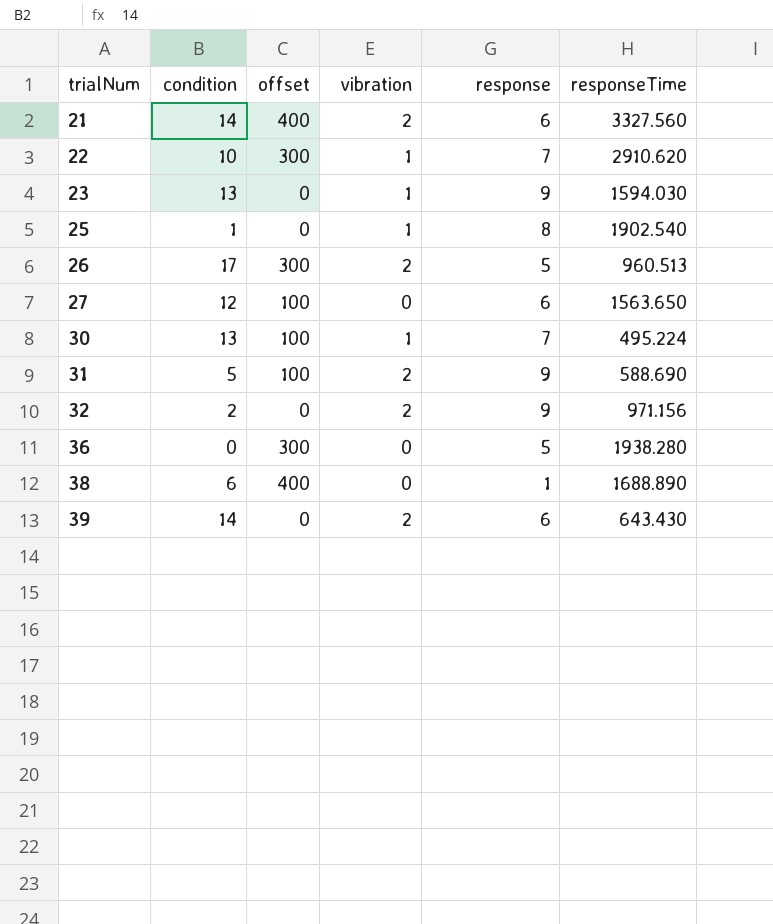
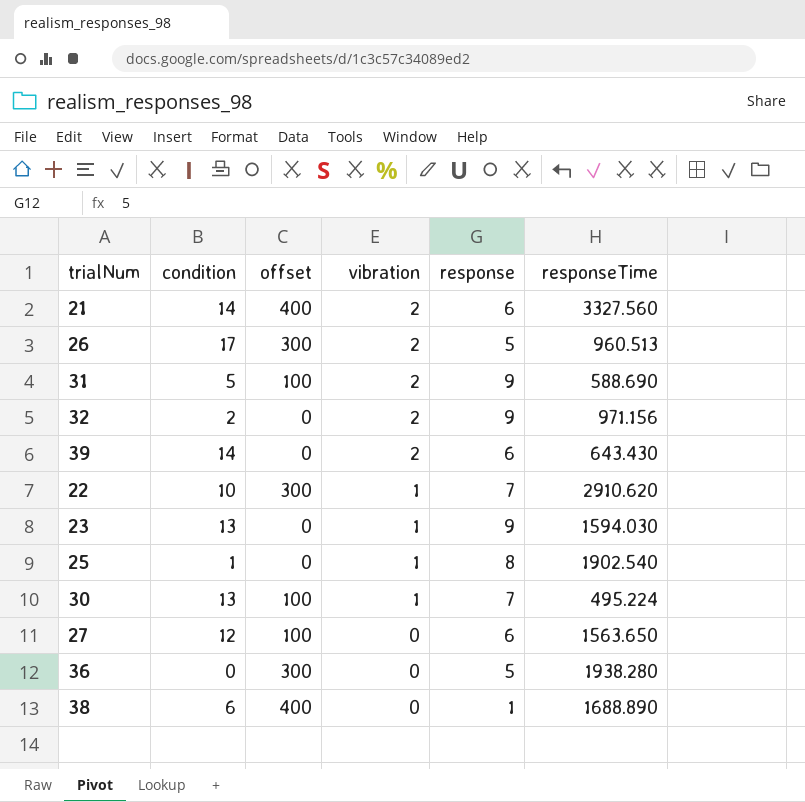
row order: trialNum ascending -> vibration descending

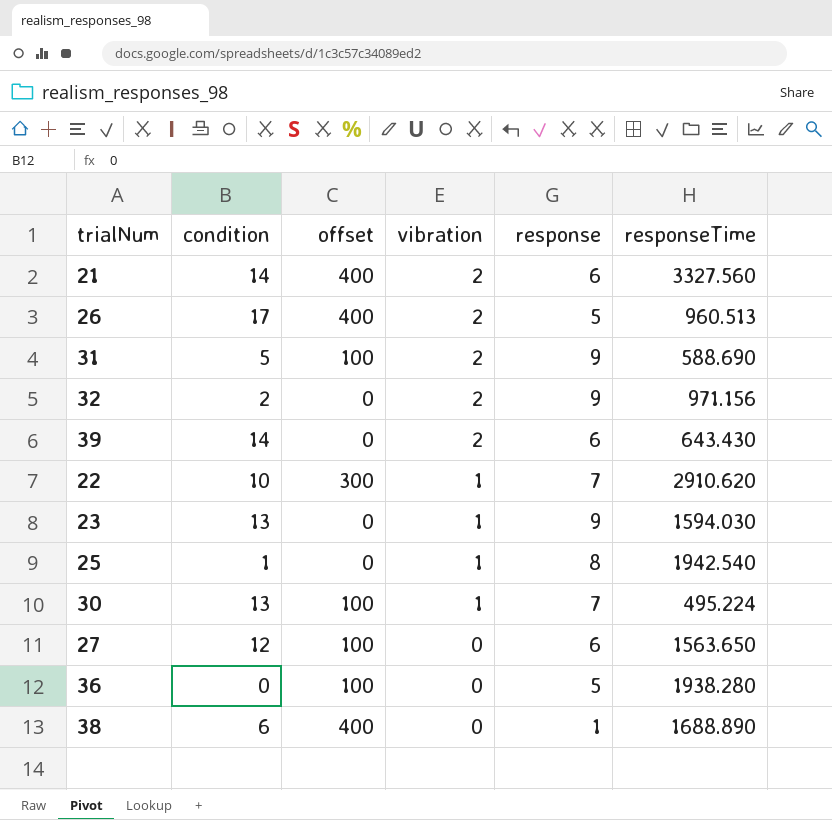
26 | offset: 300 -> 400
25 | responseTime: 1902.540 -> 1942.540
36 | offset: 300 -> 100

